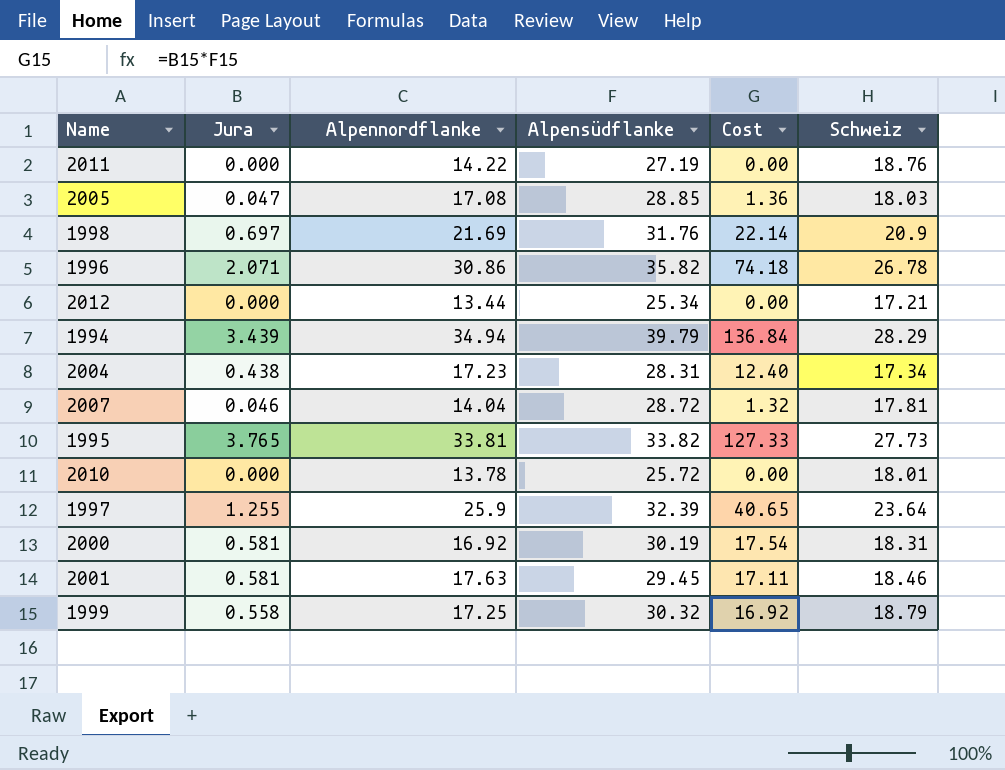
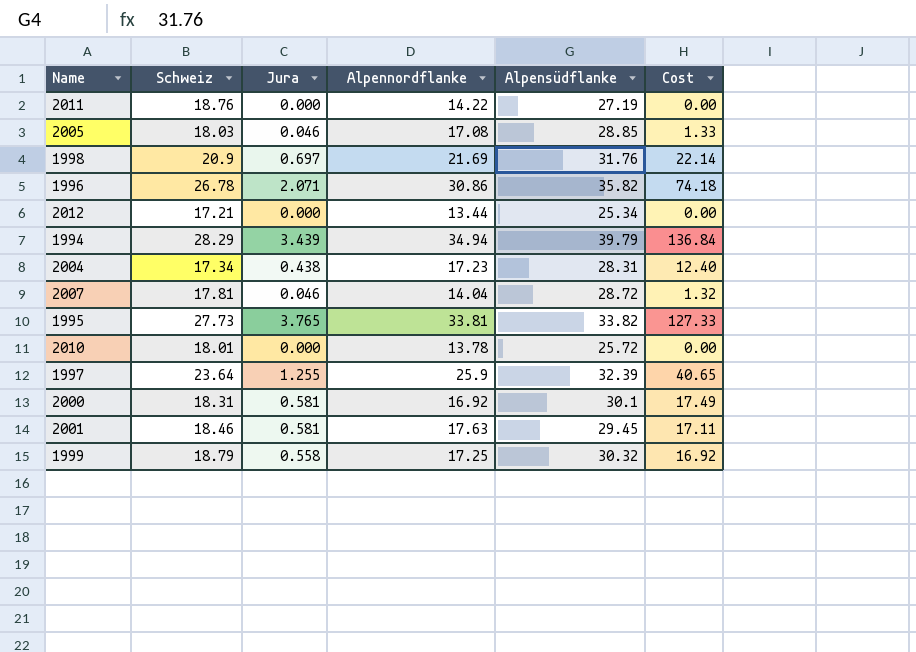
column Schweiz | position: 6 -> 2
2005 | Jura: 0.047 -> 0.046
2005 | Cost: 1.36 -> 1.33
2000 | Alpensüdflanke: 30.19 -> 30.1
2000 | Cost: 17.54 -> 17.49

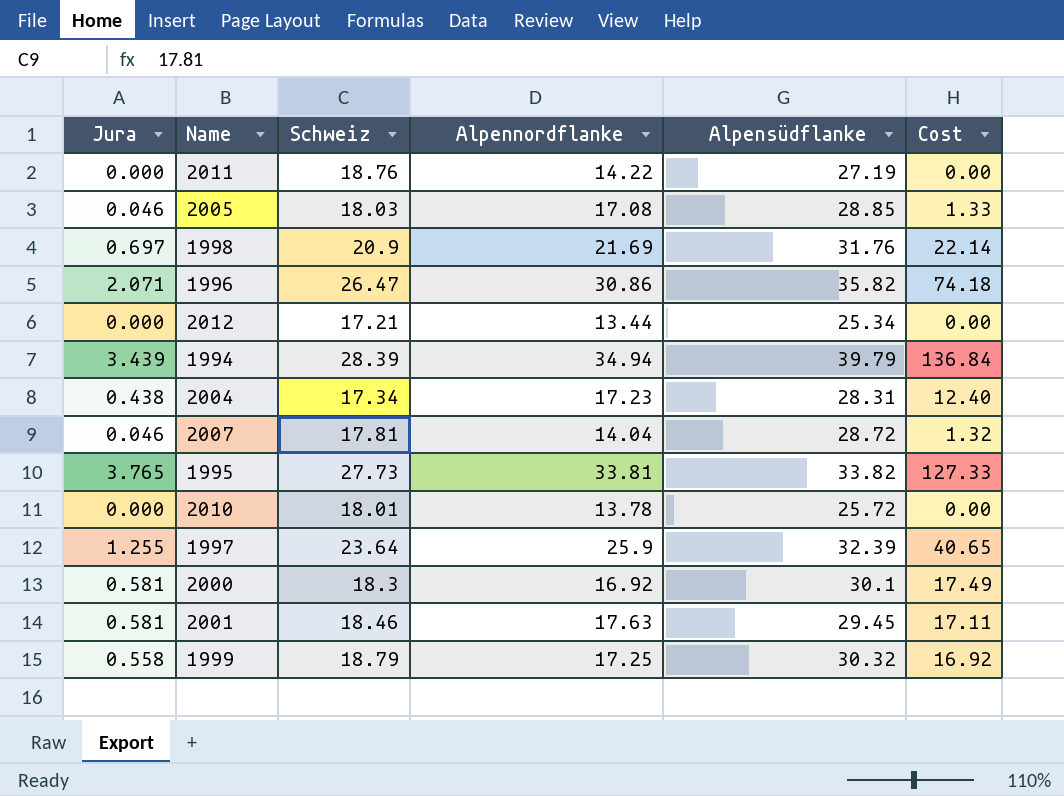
column Jura | position: 3 -> 1
1996 | Schweiz: 26.78 -> 26.47
1994 | Schweiz: 28.29 -> 28.39
2000 | Schweiz: 18.31 -> 18.3

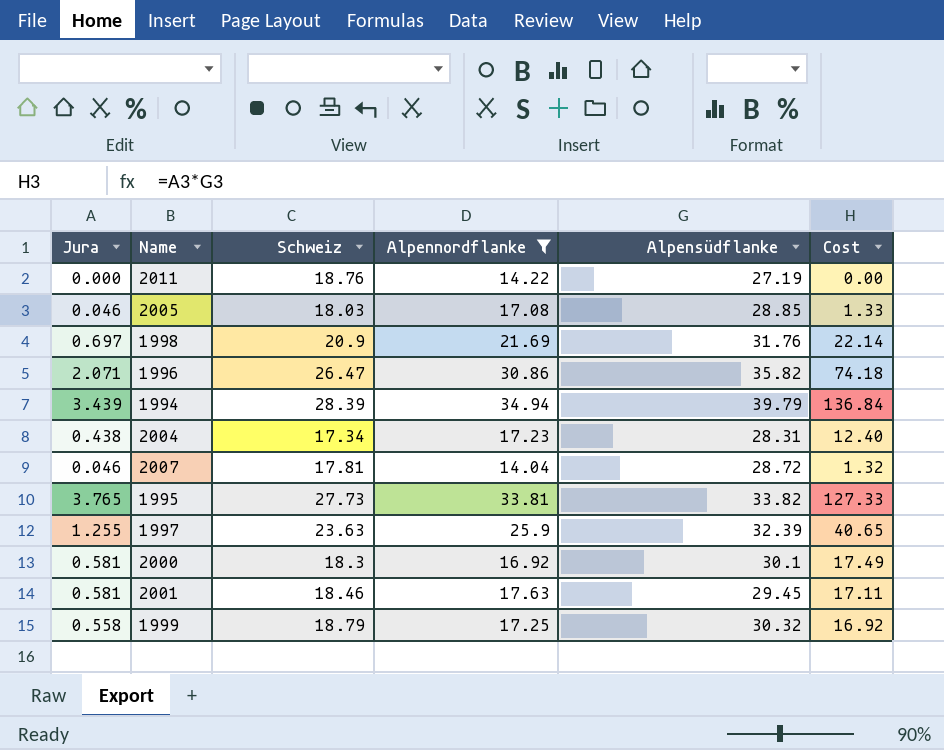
filter: none -> Alpennordflanke >= 14.04
1997 | Schweiz: 23.64 -> 23.63

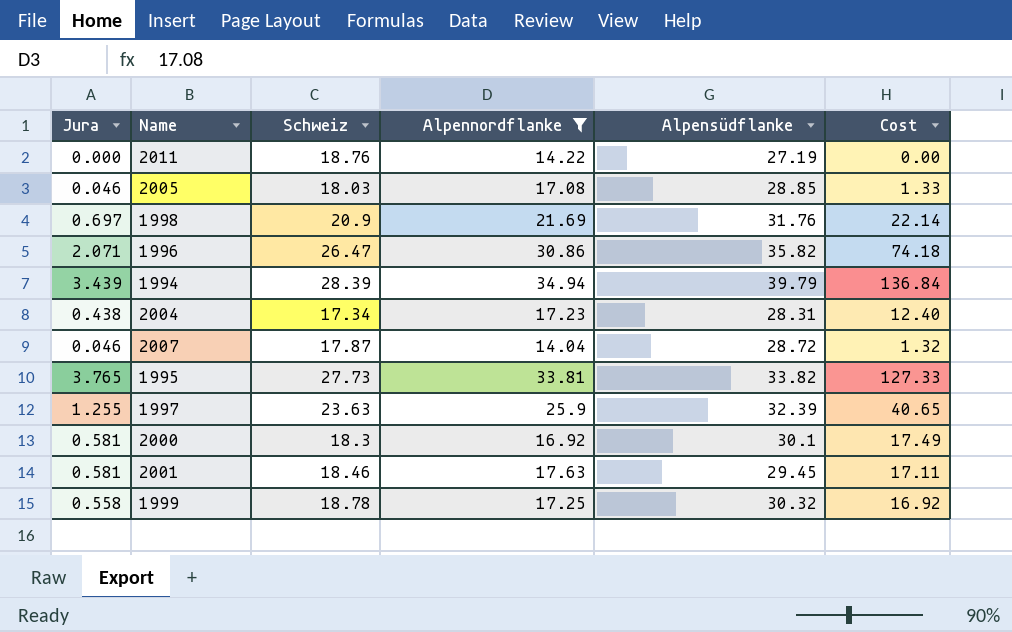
2007 | Schweiz: 17.81 -> 17.87
1999 | Schweiz: 18.79 -> 18.78

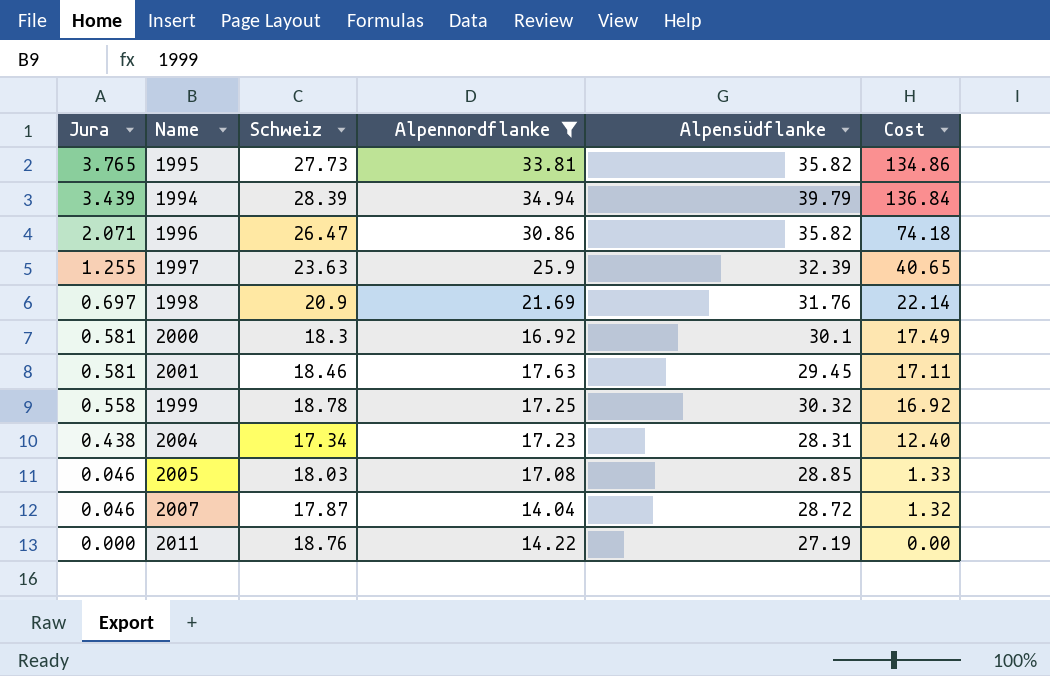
row order: none -> Jura descending
1995 | Alpensüdflanke: 33.82 -> 35.82
1995 | Cost: 127.33 -> 134.86

